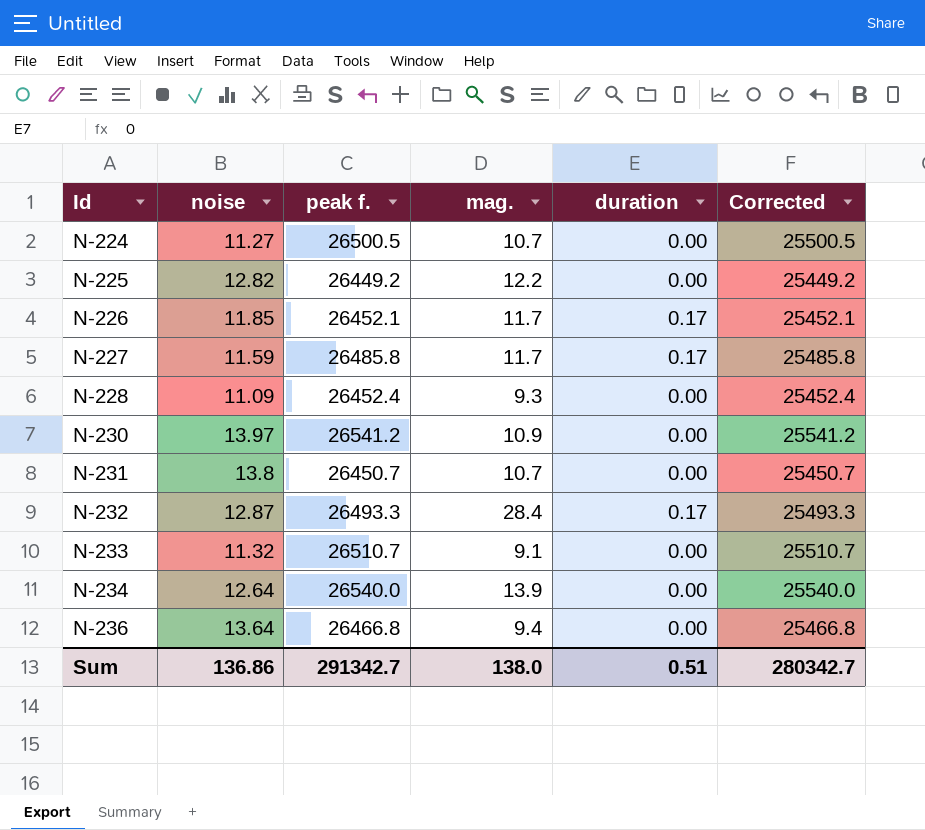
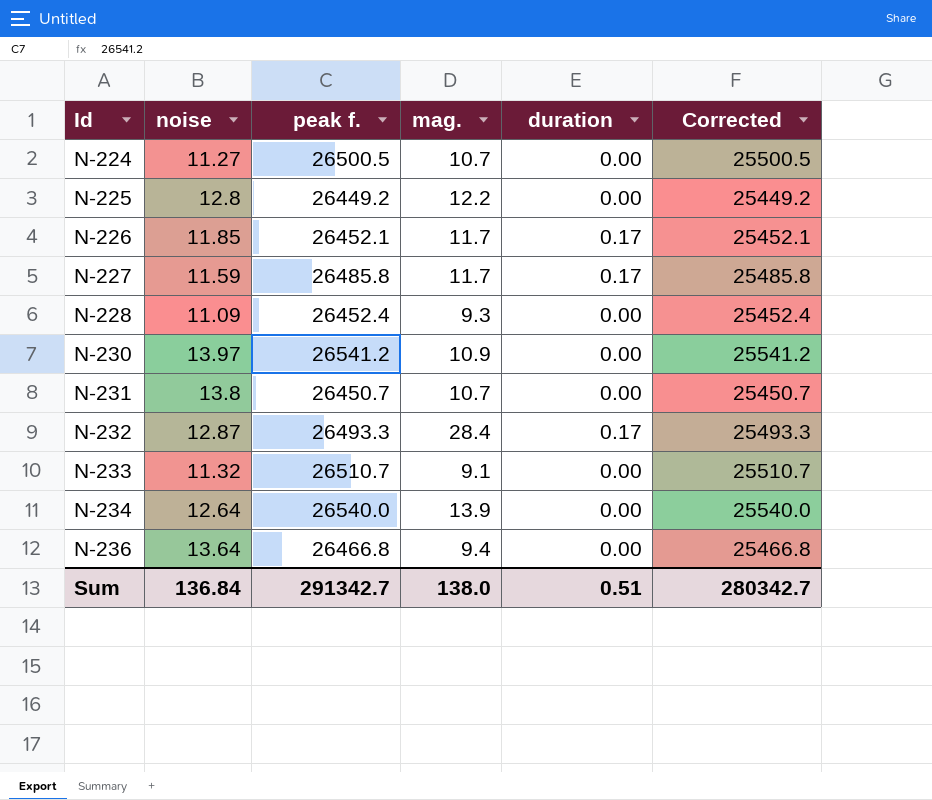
N-225 | noise: 12.82 -> 12.8
Sum | noise: 136.86 -> 136.84

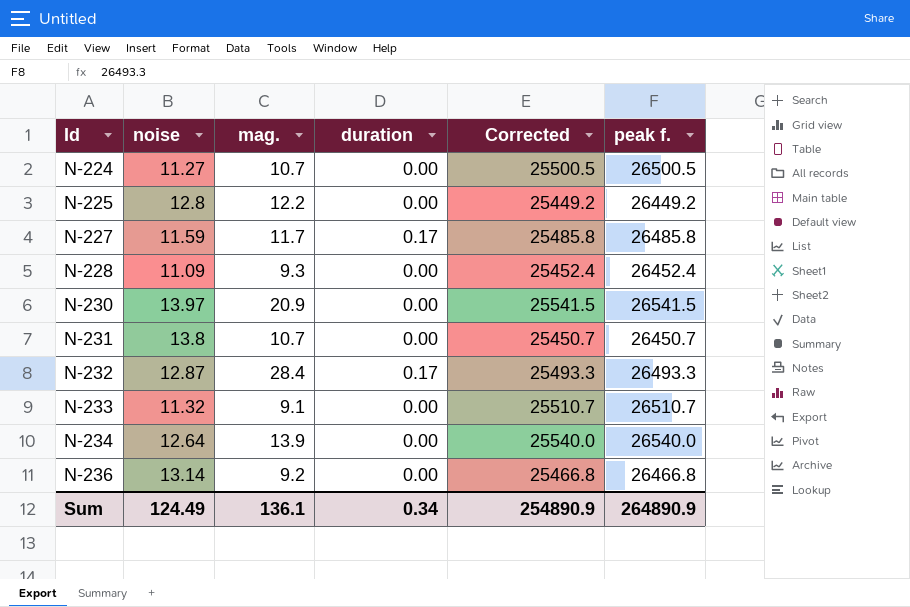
column peak f. | position: 3 -> 6
row N-226: 11.85 | 26452.1 | 11.7 | 0.17 | 25452.1 -> none
N-230 | mag.: 10.9 -> 20.9
N-230 | Corrected: 25541.2 -> 25541.5
N-230 | peak f.: 26541.2 -> 26541.5
N-236 | noise: 13.64 -> 13.14
N-236 | mag.: 9.4 -> 9.2
Sum | noise: 136.84 -> 124.49
Sum | mag.: 138.0 -> 136.1
Sum | duration: 0.51 -> 0.34
Sum | Corrected: 280342.7 -> 254890.9
Sum | peak f.: 291342.7 -> 264890.9

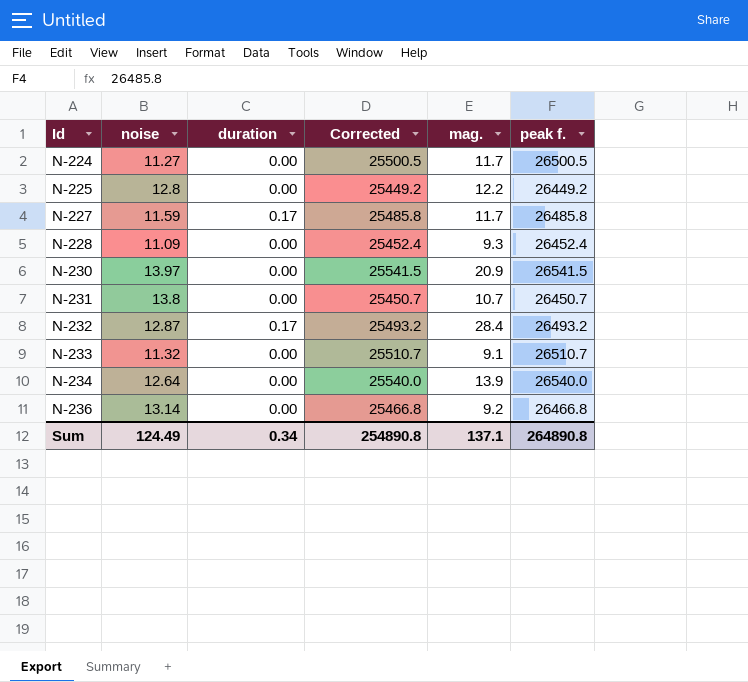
column mag. | position: 3 -> 5
N-224 | mag.: 10.7 -> 11.7
N-232 | Corrected: 25493.3 -> 25493.2
N-232 | peak f.: 26493.3 -> 26493.2
Sum | Corrected: 254890.9 -> 254890.8
Sum | mag.: 136.1 -> 137.1
Sum | peak f.: 264890.9 -> 264890.8

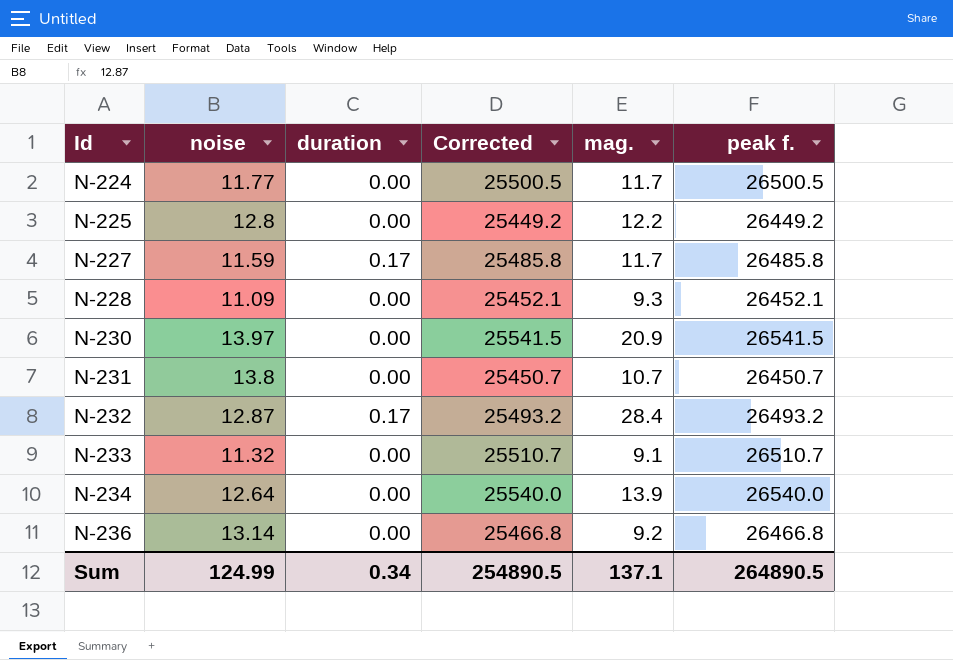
N-224 | noise: 11.27 -> 11.77
N-228 | Corrected: 25452.4 -> 25452.1
N-228 | peak f.: 26452.4 -> 26452.1
Sum | noise: 124.49 -> 124.99
Sum | Corrected: 254890.8 -> 254890.5
Sum | peak f.: 264890.8 -> 264890.5

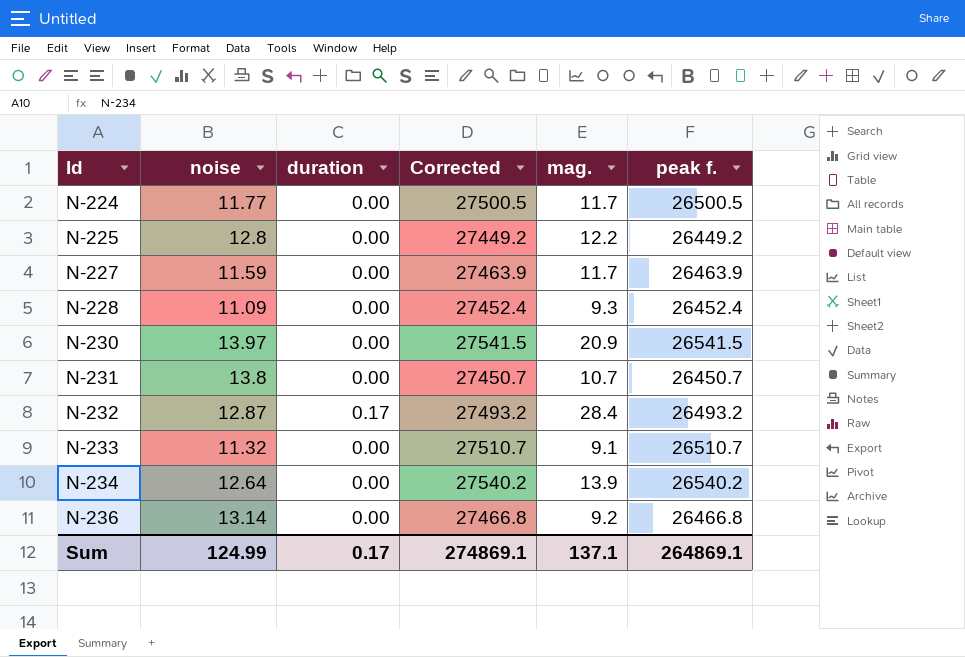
column Corrected | formula: [peak f.] - 1000 -> [peak f.] + 1000
N-227 | duration: 0.17 -> 0.00
N-227 | peak f.: 26485.8 -> 26463.9
N-228 | peak f.: 26452.1 -> 26452.4
N-234 | peak f.: 26540.0 -> 26540.2
Sum | duration: 0.34 -> 0.17
Sum | Corrected: 254890.5 -> 274869.1
Sum | peak f.: 264890.5 -> 264869.1

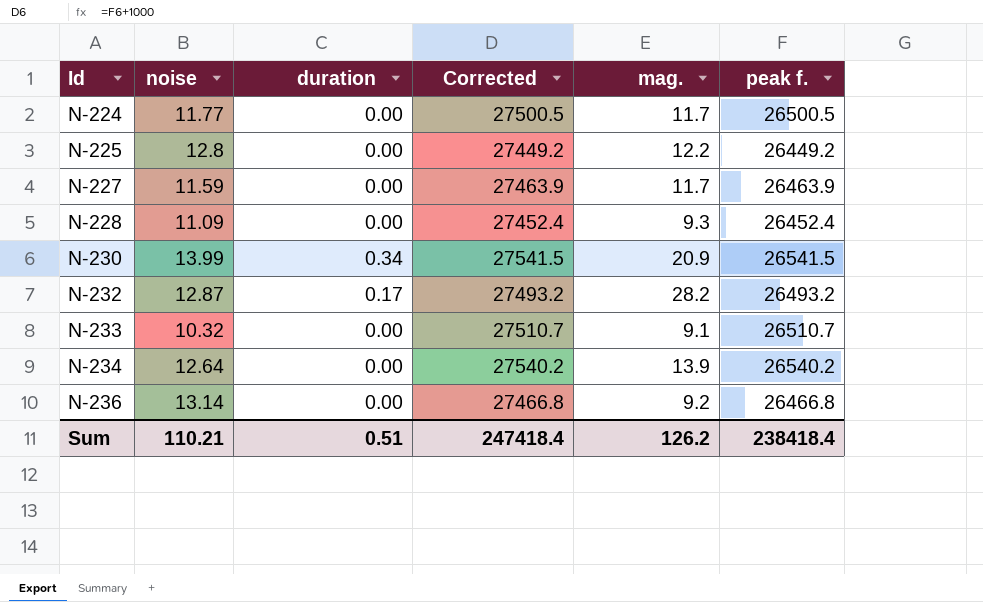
row N-231: 13.8 | 0.00 | 27450.7 | 10.7 | 26450.7 -> none
N-230 | noise: 13.97 -> 13.99
N-230 | duration: 0.00 -> 0.34
N-232 | mag.: 28.4 -> 28.2
N-233 | noise: 11.32 -> 10.32
Sum | noise: 124.99 -> 110.21
Sum | duration: 0.17 -> 0.51
Sum | Corrected: 274869.1 -> 247418.4
Sum | mag.: 137.1 -> 126.2
Sum | peak f.: 264869.1 -> 238418.4

